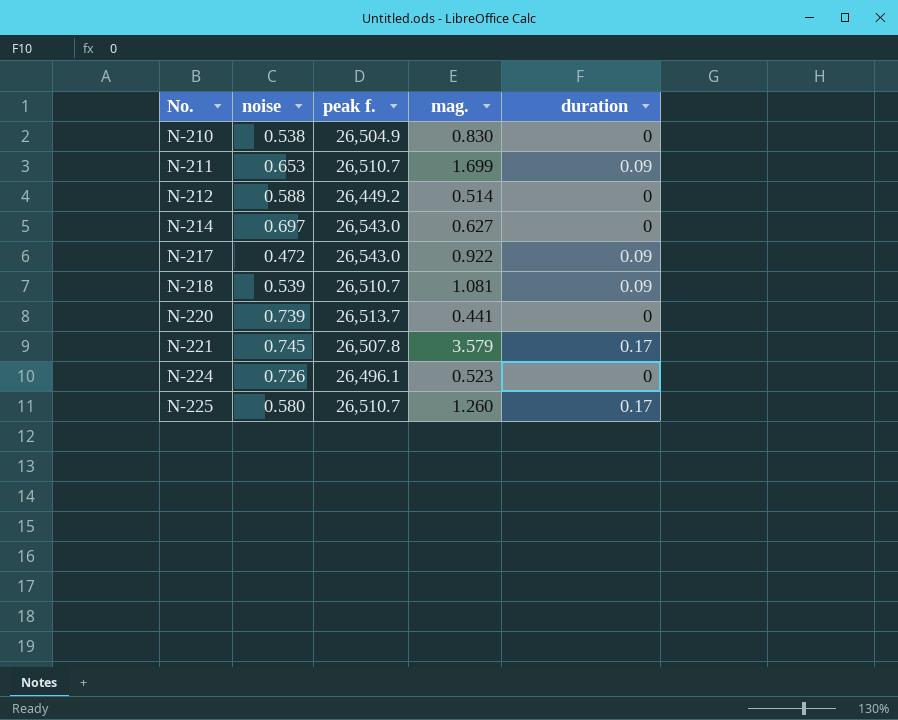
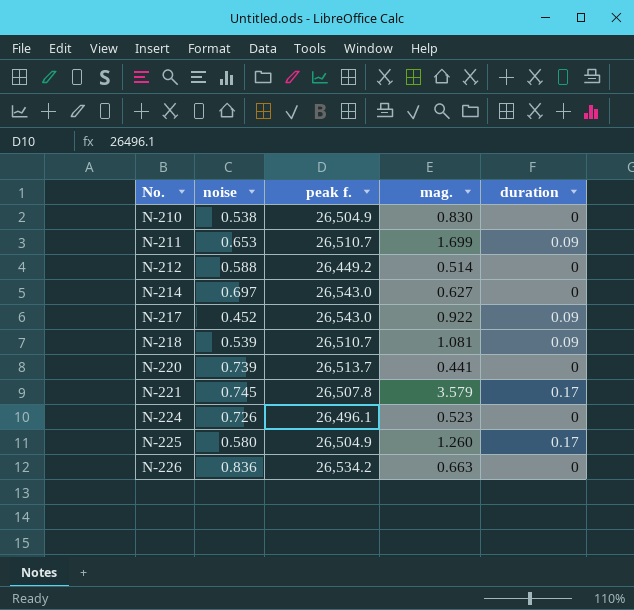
N-217 | noise: 0.472 -> 0.452
N-225 | peak f.: 26,510.7 -> 26,504.9
row N-226: none -> 0.836 | 26,534.2 | 0.663 | 0

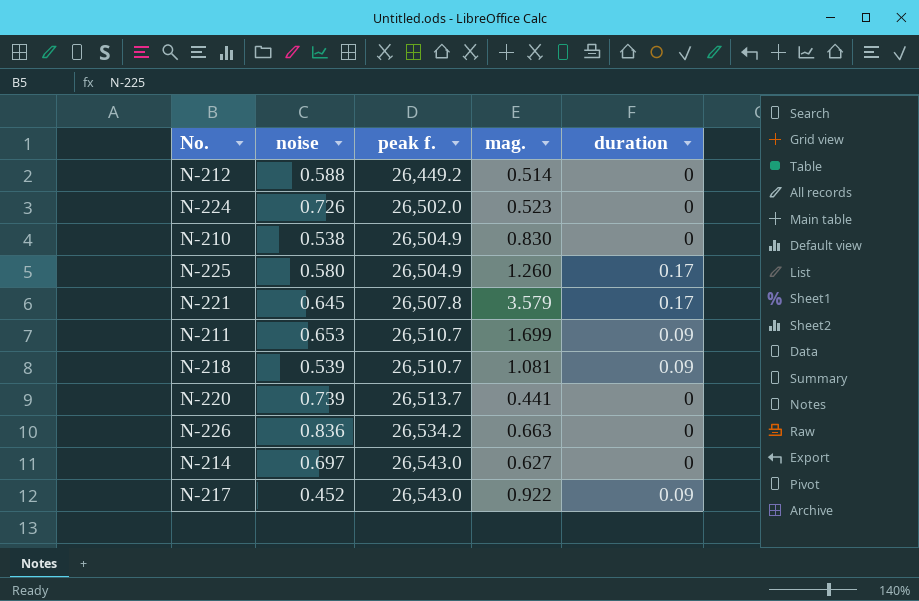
row order: No. ascending -> peak f. ascending
N-224 | peak f.: 26,496.1 -> 26,502.0
N-221 | noise: 0.745 -> 0.645

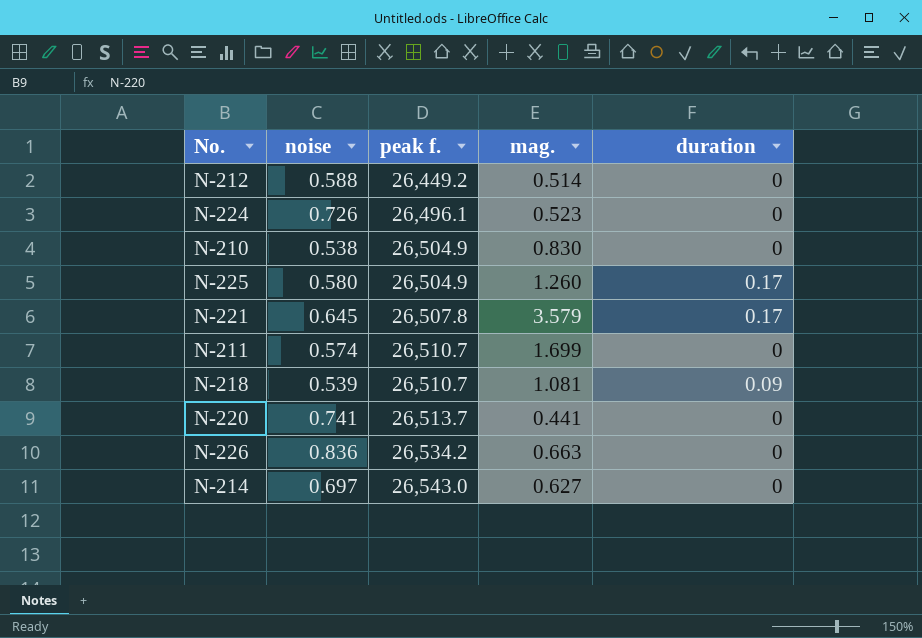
row N-217: 0.452 | 26,543.0 | 0.922 | 0.09 -> none
N-224 | peak f.: 26,502.0 -> 26,496.1
N-211 | noise: 0.653 -> 0.574
N-211 | duration: 0.09 -> 0
N-220 | noise: 0.739 -> 0.741

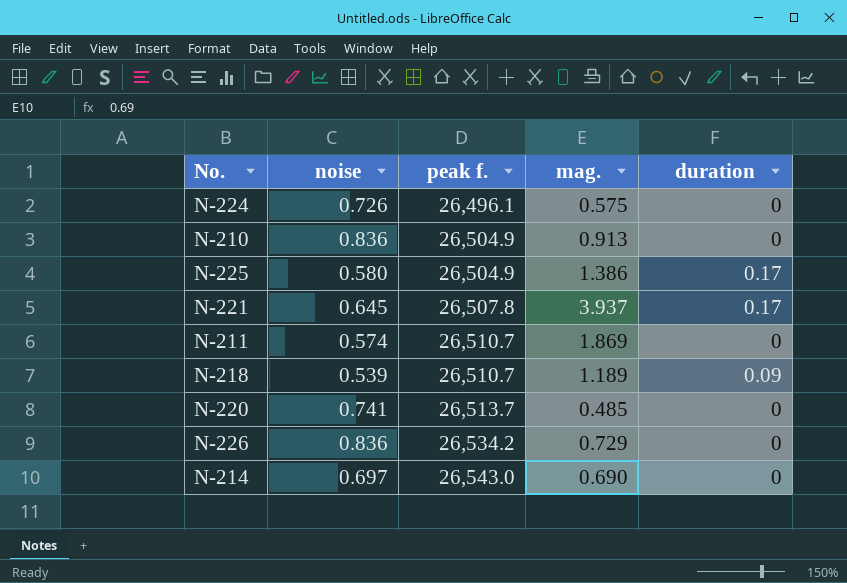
row N-212: 0.588 | 26,449.2 | 0.514 | 0 -> none
N-224 | mag.: 0.523 -> 0.575
N-210 | noise: 0.538 -> 0.836
N-210 | mag.: 0.830 -> 0.913
N-225 | mag.: 1.260 -> 1.386
N-221 | mag.: 3.579 -> 3.937
N-211 | mag.: 1.699 -> 1.869
N-218 | mag.: 1.081 -> 1.189
N-220 | mag.: 0.441 -> 0.485
N-226 | mag.: 0.663 -> 0.729
N-214 | mag.: 0.627 -> 0.690

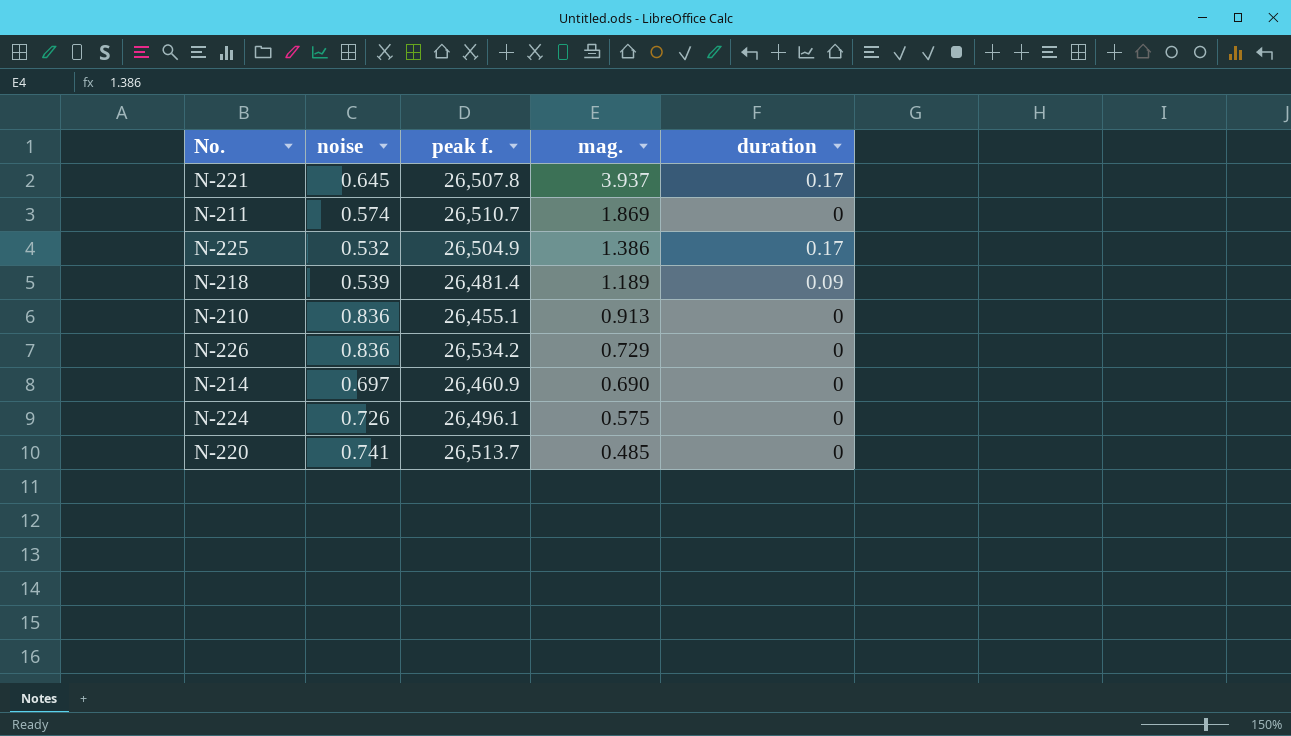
row order: peak f. ascending -> mag. descending
N-225 | noise: 0.580 -> 0.532
N-218 | peak f.: 26,510.7 -> 26,481.4
N-210 | peak f.: 26,504.9 -> 26,455.1
N-214 | peak f.: 26,543.0 -> 26,460.9

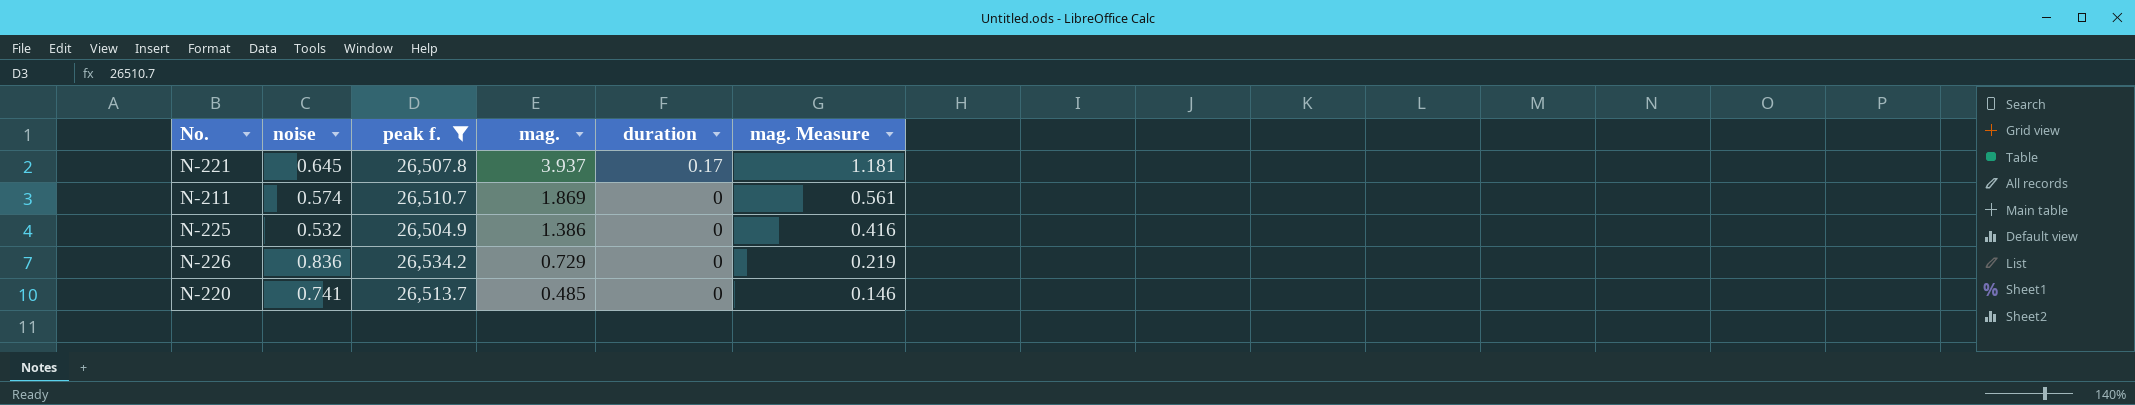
filter: none -> peak f. >= 26,504.9
column mag. Measure | formula: none -> [mag.] * 0.3
N-225 | duration: 0.17 -> 0

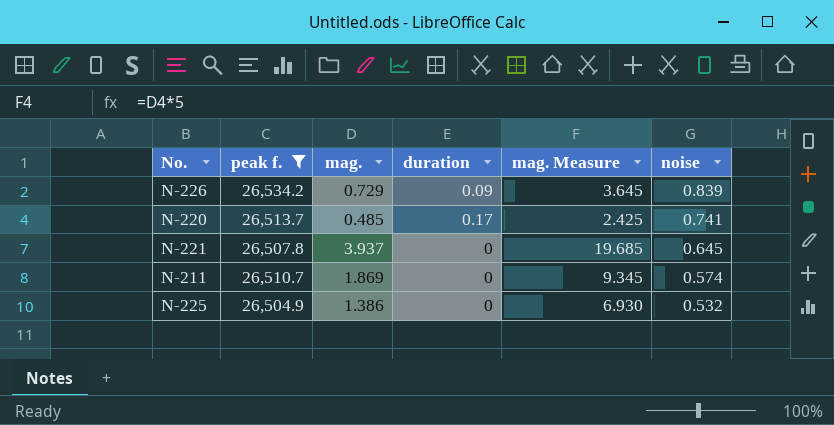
row order: mag. descending -> noise descending
column mag. Measure | formula: [mag.] * 0.3 -> [mag.] * 5
column noise | position: 2 -> 6
N-226 | duration: 0 -> 0.09
N-226 | noise: 0.836 -> 0.839
N-220 | duration: 0 -> 0.17
N-221 | duration: 0.17 -> 0

